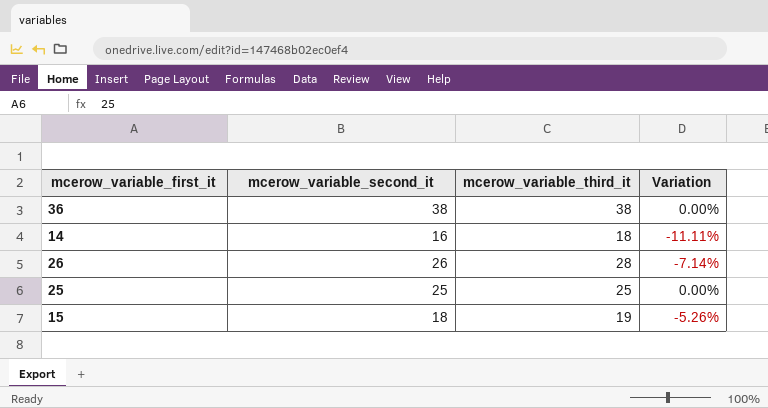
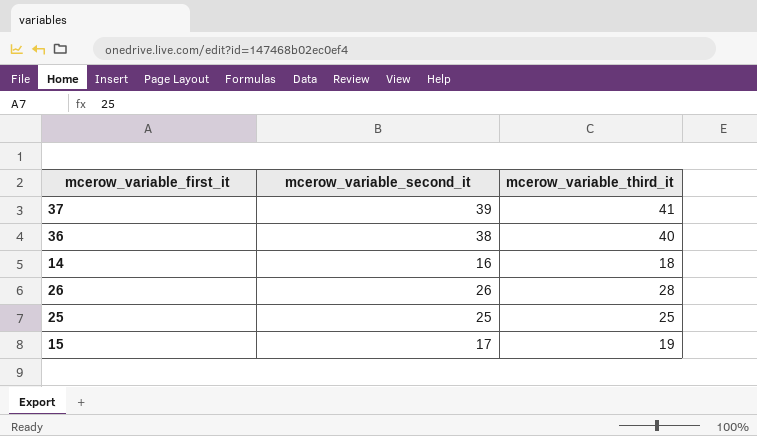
column Variation | formula: ([mcerow_variable_second_it] - [mcerow_variable_third_it]) / [mcerow_variable_third_it] -> none
row 37: none -> 39 | 41
36 | mcerow_variable_third_it: 38 -> 40
15 | mcerow_variable_second_it: 18 -> 17

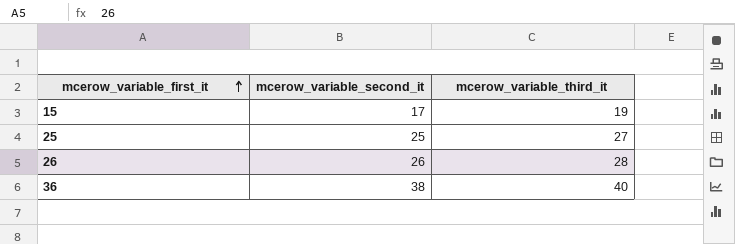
row order: none -> mcerow_variable_first_it ascending
row 37: 39 | 41 -> none
row 14: 16 | 18 -> none
25 | mcerow_variable_third_it: 25 -> 27

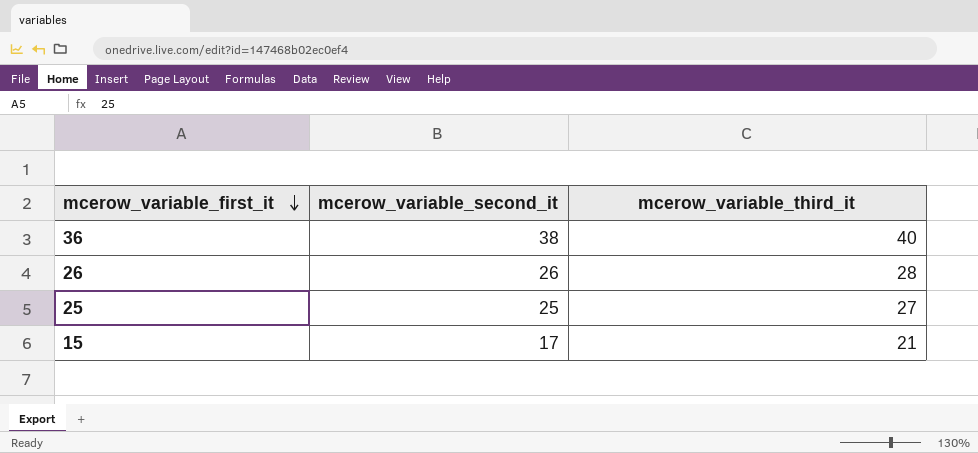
row order: mcerow_variable_first_it ascending -> mcerow_variable_first_it descending
15 | mcerow_variable_third_it: 19 -> 21

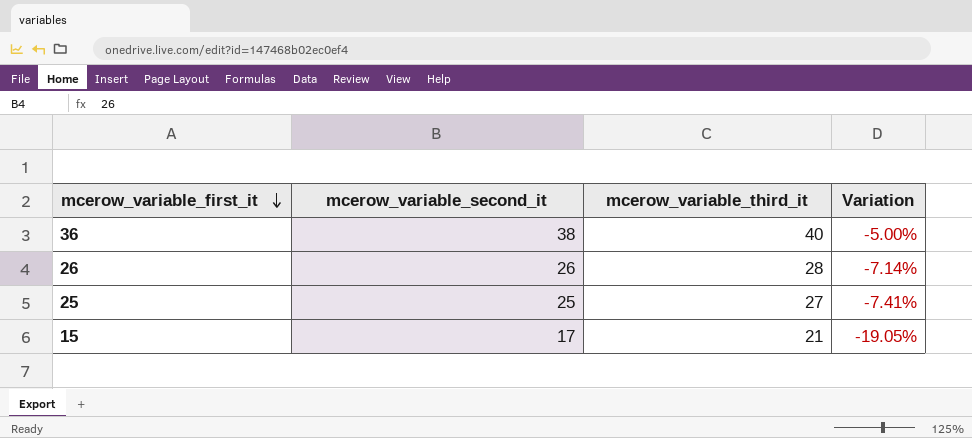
column Variation | formula: none -> ([mcerow_variable_second_it] - [mcerow_variable_third_it]) / [mcerow_variable_third_it]

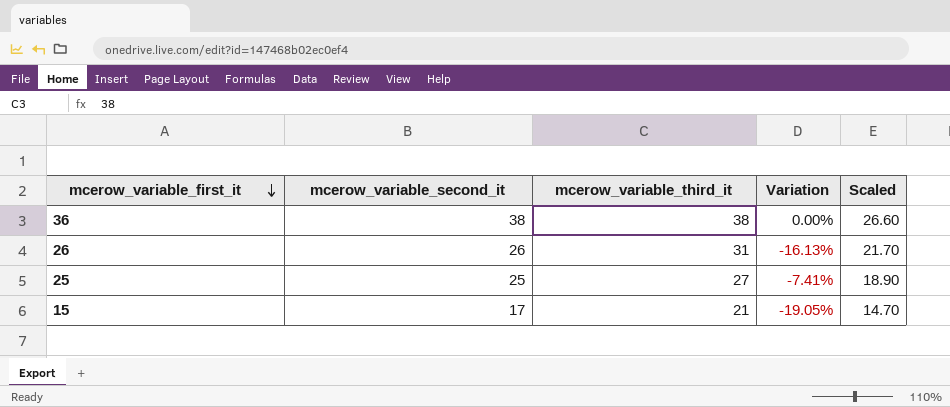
column Scaled | formula: none -> [mcerow_variable_third_it] * 0.7
36 | mcerow_variable_third_it: 40 -> 38
36 | Variation: -5.00% -> 0.00%
26 | mcerow_variable_third_it: 28 -> 31
26 | Variation: -7.14% -> -16.13%

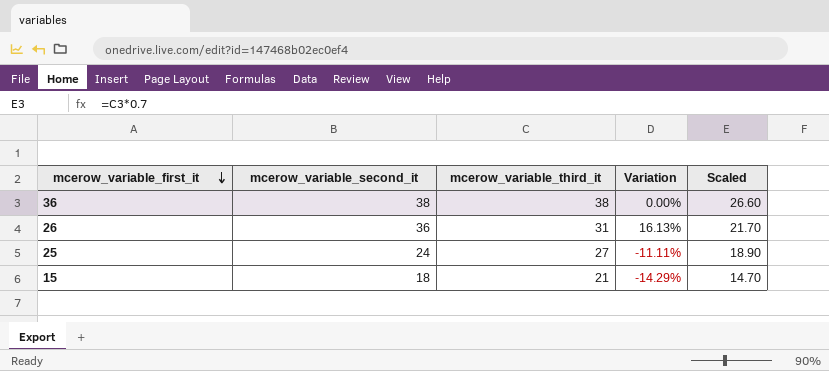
26 | mcerow_variable_second_it: 26 -> 36
26 | Variation: -16.13% -> 16.13%
25 | mcerow_variable_second_it: 25 -> 24
25 | Variation: -7.41% -> -11.11%
15 | mcerow_variable_second_it: 17 -> 18
15 | Variation: -19.05% -> -14.29%

